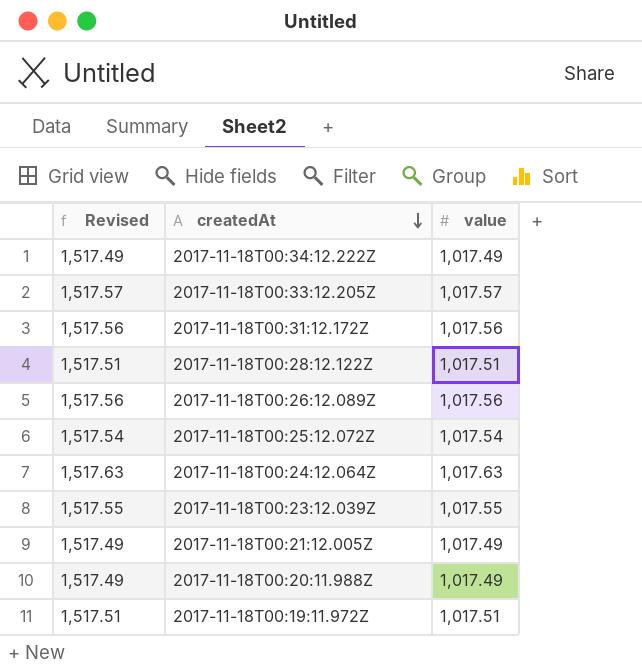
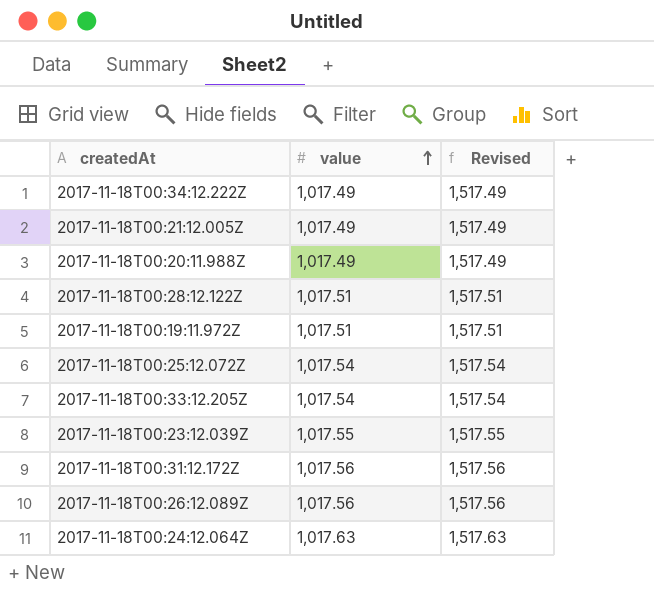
row order: createdAt descending -> value ascending
column Revised | position: 1 -> 3
2017-11-18T00:33:12.205Z | value: 1,017.57 -> 1,017.54
2017-11-18T00:33:12.205Z | Revised: 1,517.57 -> 1,517.54

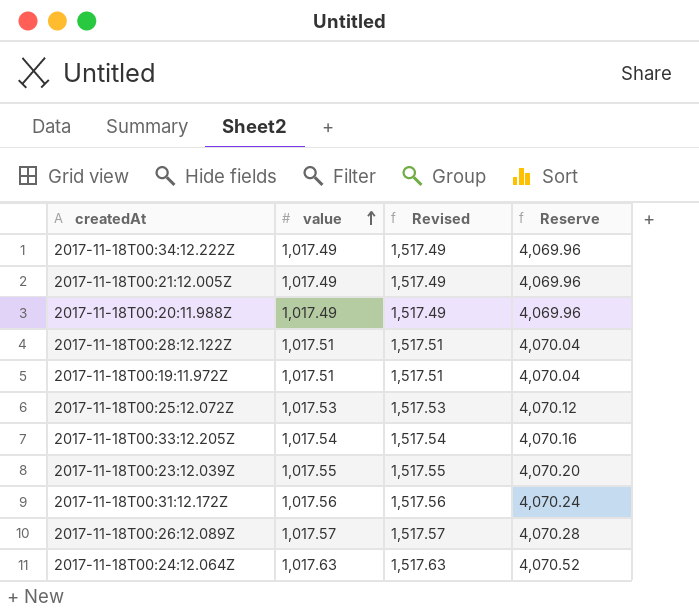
column Reserve | formula: none -> [value] * 4
2017-11-18T00:25:12.072Z | value: 1,017.54 -> 1,017.53
2017-11-18T00:25:12.072Z | Revised: 1,517.54 -> 1,517.53
2017-11-18T00:26:12.089Z | value: 1,017.56 -> 1,017.57
2017-11-18T00:26:12.089Z | Revised: 1,517.56 -> 1,517.57

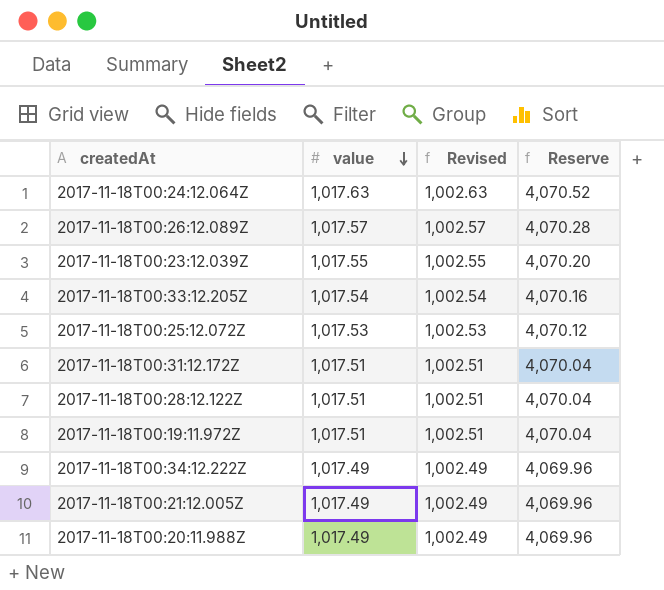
row order: value ascending -> value descending
column Revised | formula: [value] + 500 -> [value] - 15
2017-11-18T00:31:12.172Z | value: 1,017.56 -> 1,017.51
2017-11-18T00:31:12.172Z | Reserve: 4,070.24 -> 4,070.04

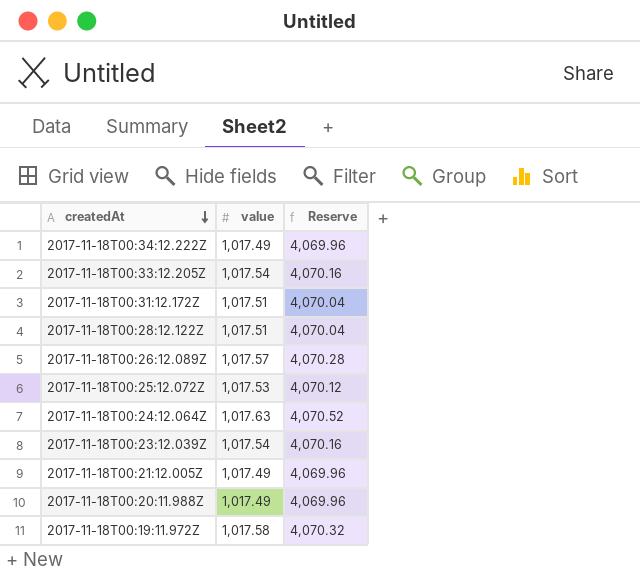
row order: value descending -> createdAt descending
column Revised | formula: [value] - 15 -> none
2017-11-18T00:23:12.039Z | value: 1,017.55 -> 1,017.54
2017-11-18T00:23:12.039Z | Reserve: 4,070.20 -> 4,070.16
2017-11-18T00:19:11.972Z | value: 1,017.51 -> 1,017.58
2017-11-18T00:19:11.972Z | Reserve: 4,070.04 -> 4,070.32

